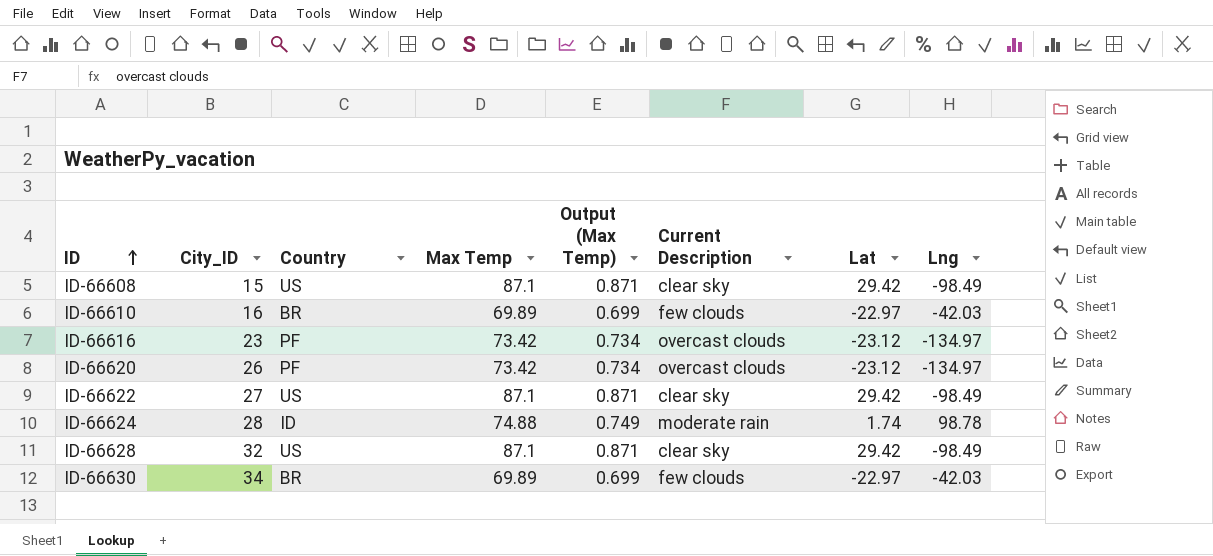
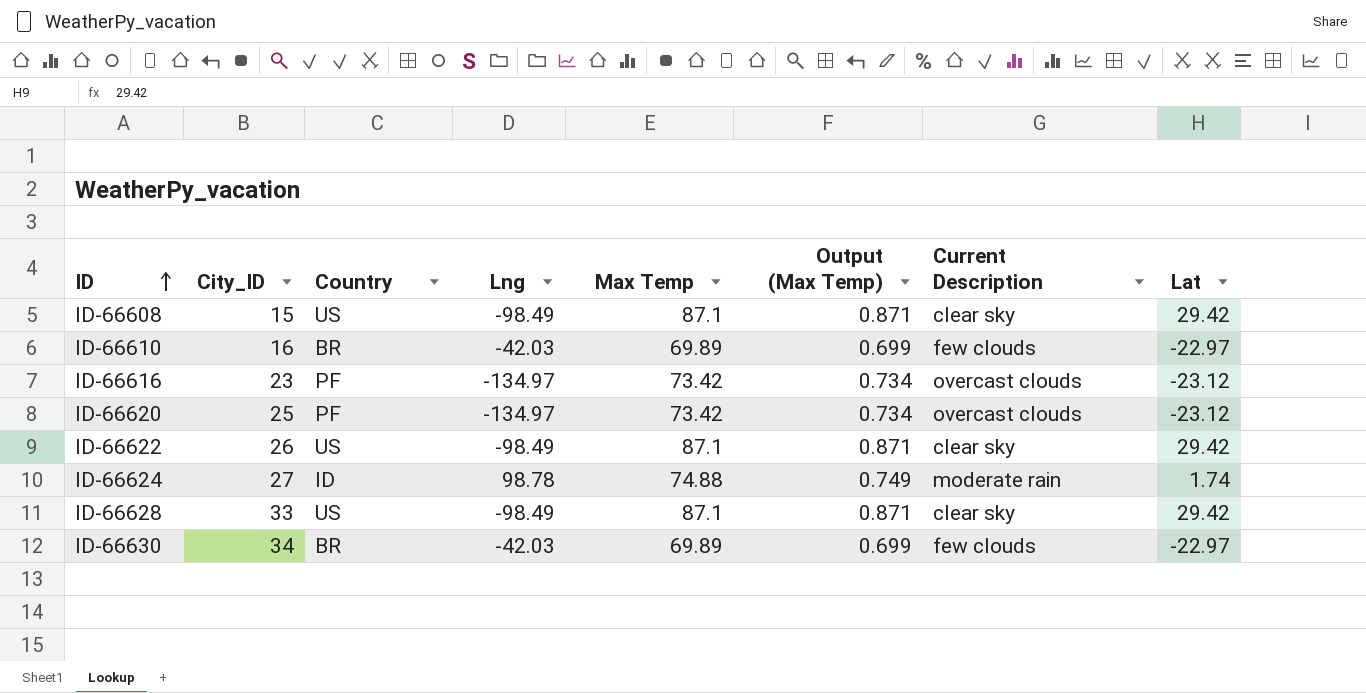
column Lng | position: 8 -> 4
ID-66620 | City_ID: 26 -> 25
ID-66622 | City_ID: 27 -> 26
ID-66624 | City_ID: 28 -> 27
ID-66628 | City_ID: 32 -> 33

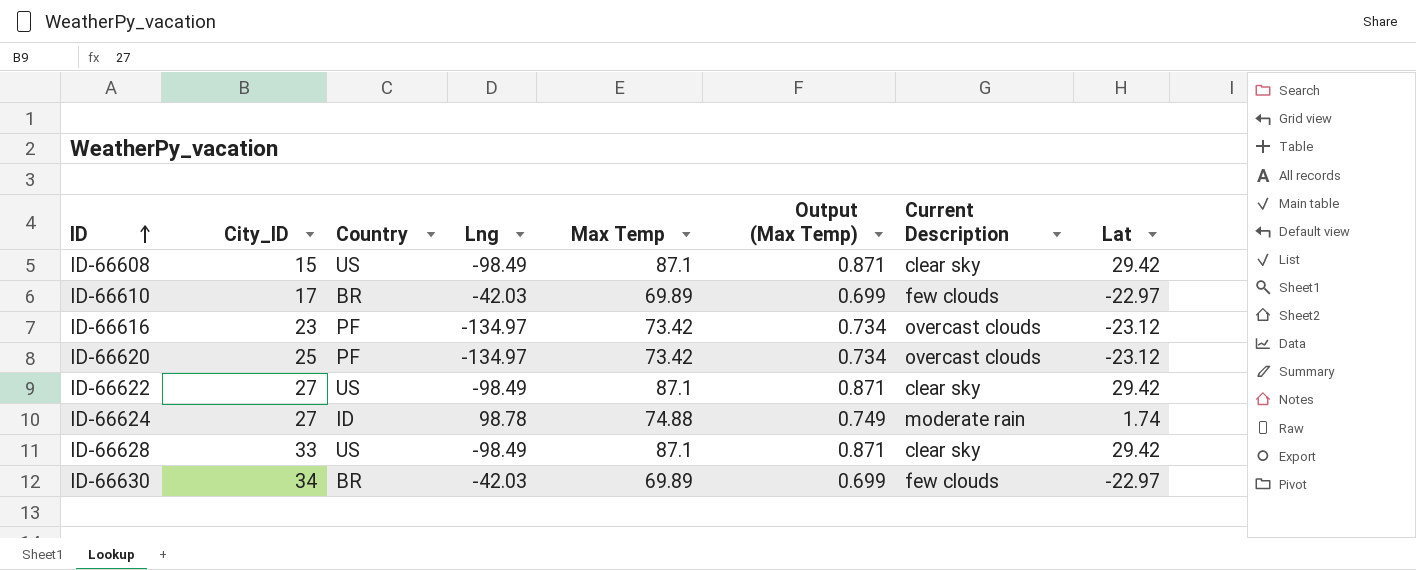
ID-66610 | City_ID: 16 -> 17
ID-66622 | City_ID: 26 -> 27

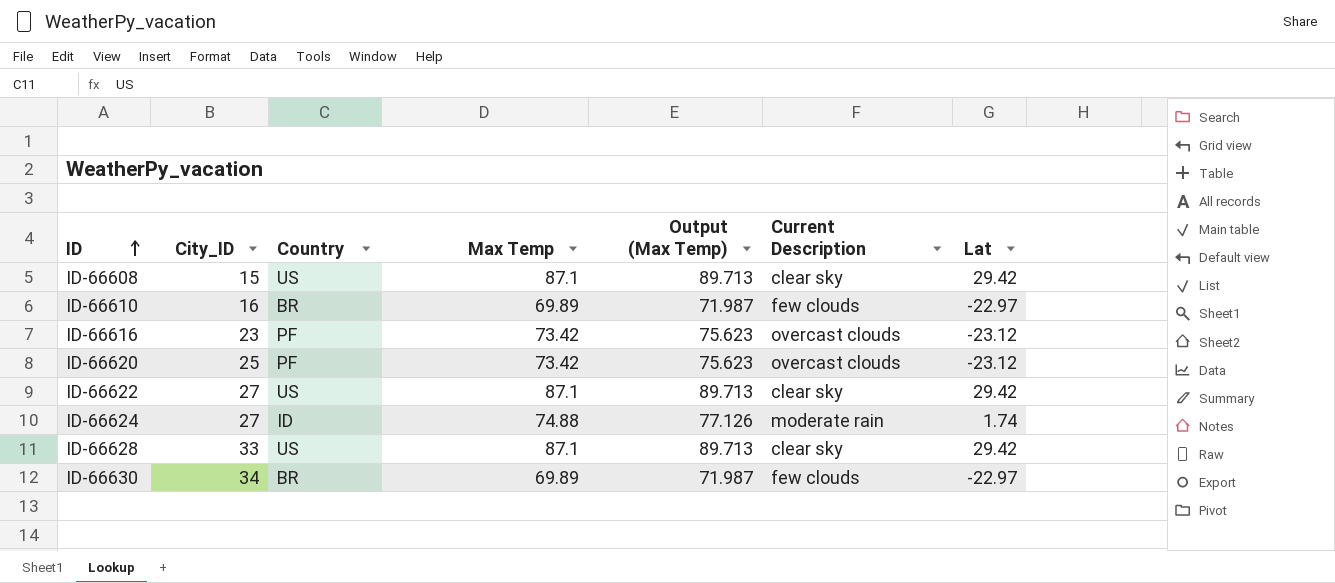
column Lng | position: 4 -> none
column Output (Max Temp) | formula: [Max Temp] * 0.01 -> [Max Temp] * 1.03
ID-66610 | City_ID: 17 -> 16

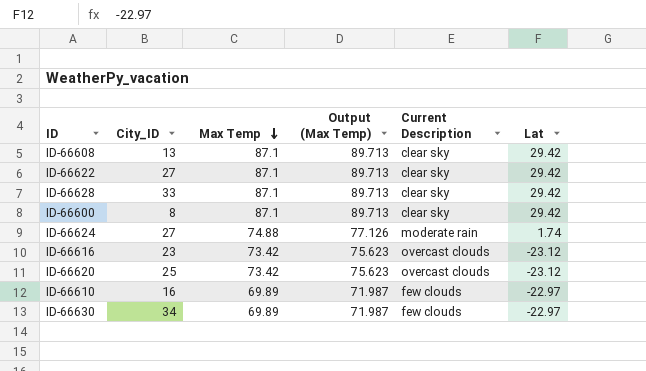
row order: ID ascending -> Max Temp descending
column Country | position: 3 -> none
ID-66608 | City_ID: 15 -> 13
row ID-66600: none -> 8 | 87.1 | 89.713 | clear sky | 29.42

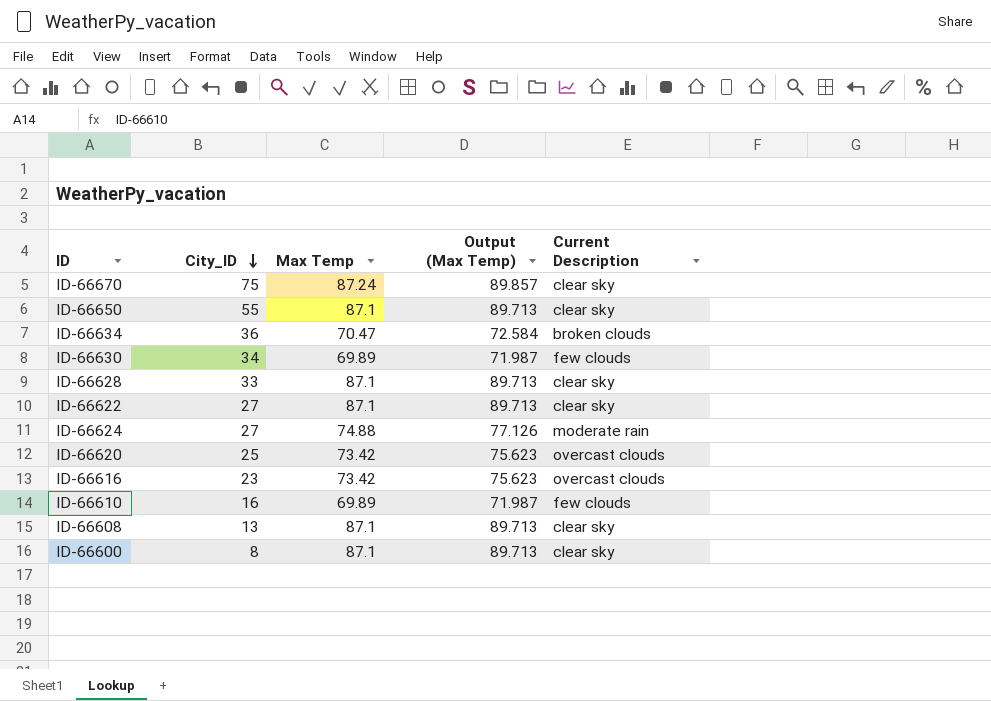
row order: Max Temp descending -> City_ID descending
column Lat | position: 6 -> none
row ID-66670: none -> 75 | 87.24 | 89.857 | clear sky
row ID-66650: none -> 55 | 87.1 | 89.713 | clear sky
row ID-66634: none -> 36 | 70.47 | 72.584 | broken clouds

